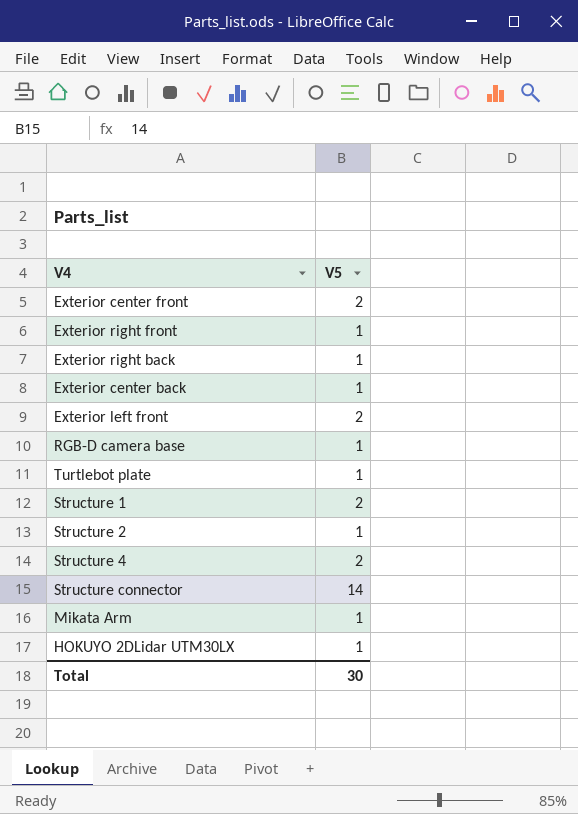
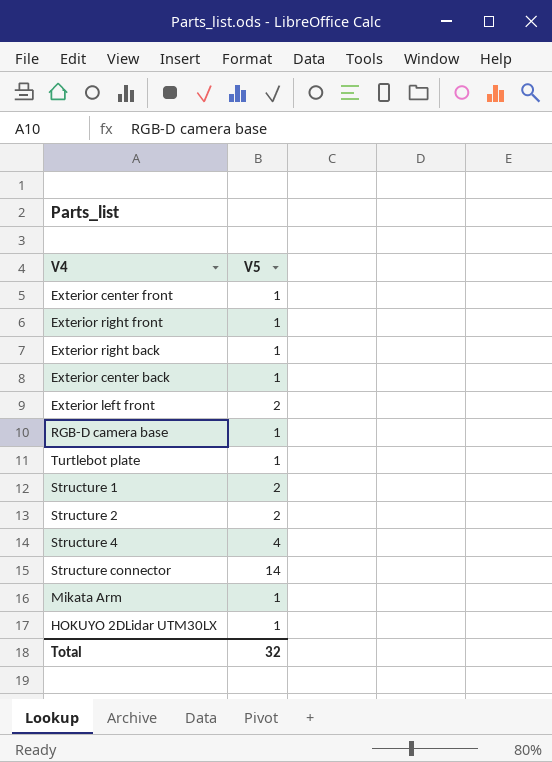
Exterior center front | V5: 2 -> 1
Structure 2 | V5: 1 -> 2
Structure 4 | V5: 2 -> 4
Total | V5: 30 -> 32

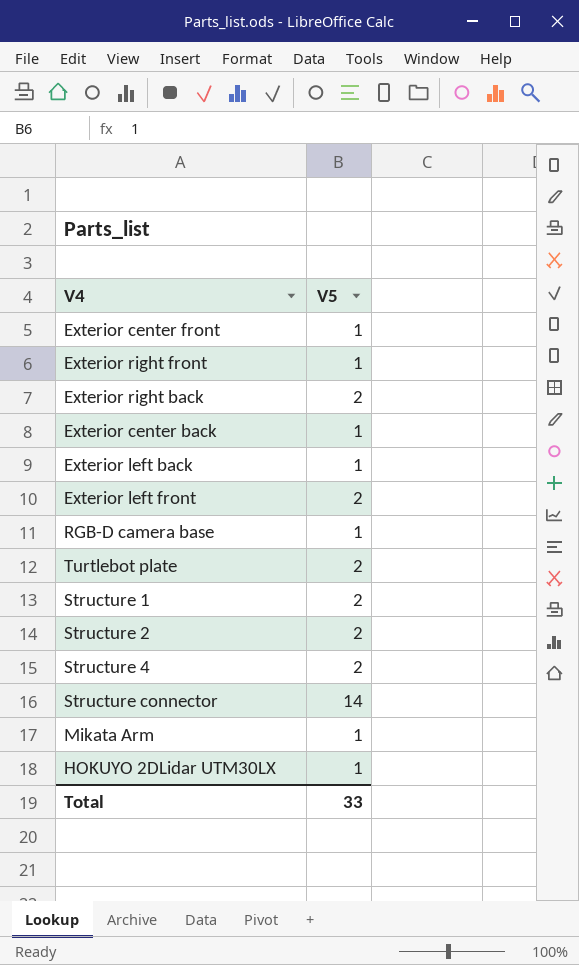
Exterior right back | V5: 1 -> 2
row Exterior left back: none -> 1
Turtlebot plate | V5: 1 -> 2
Structure 4 | V5: 4 -> 2
Total | V5: 32 -> 33

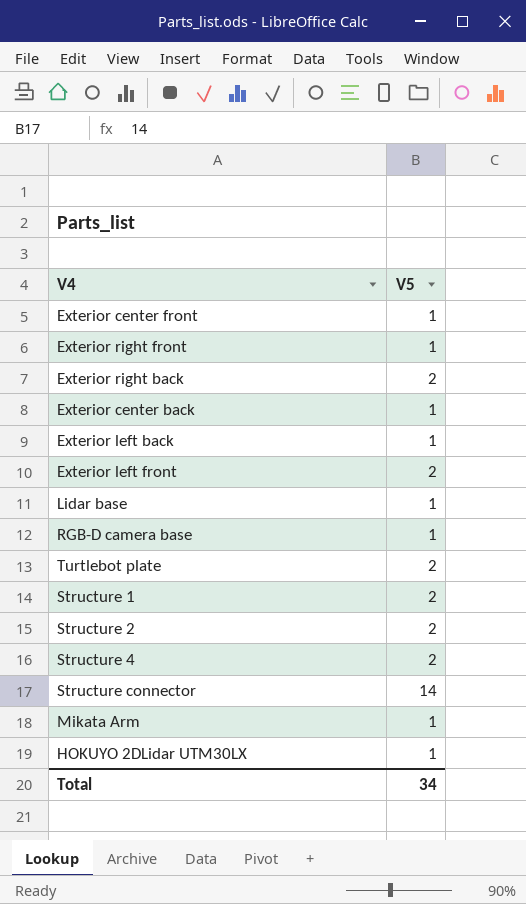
row Lidar base: none -> 1
Total | V5: 33 -> 34

